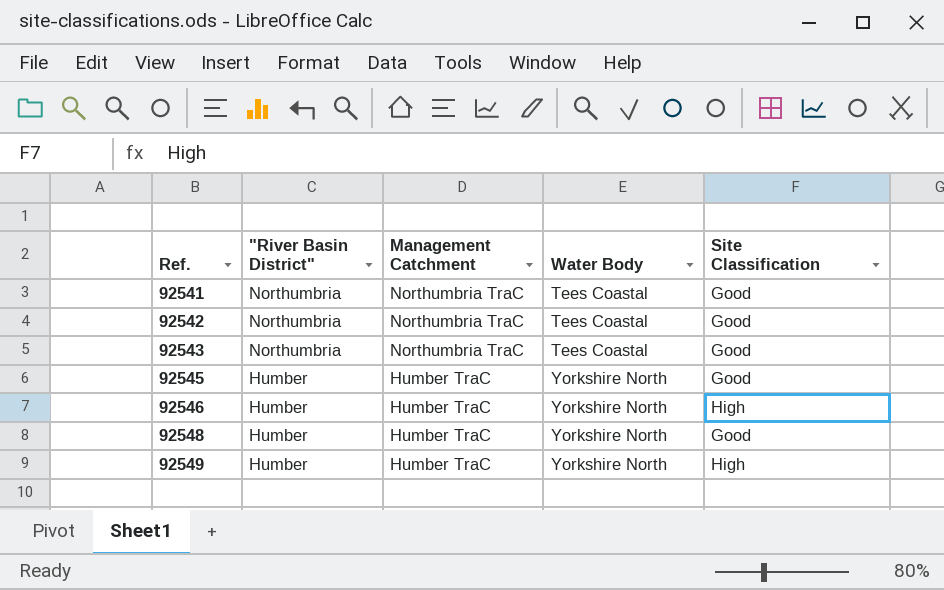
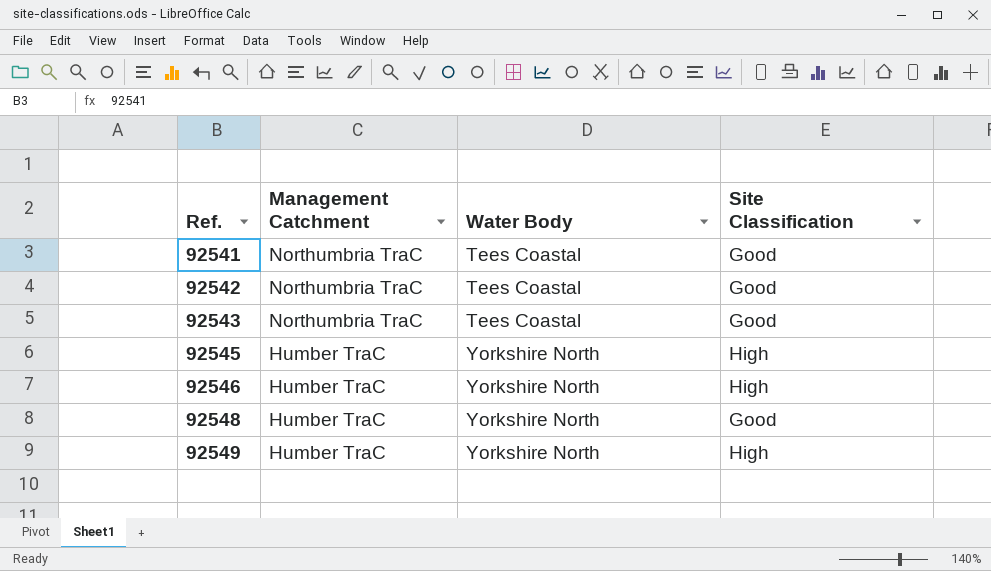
column "River Basin District" | position: 2 -> none
92545 | Site Classification: Good -> High

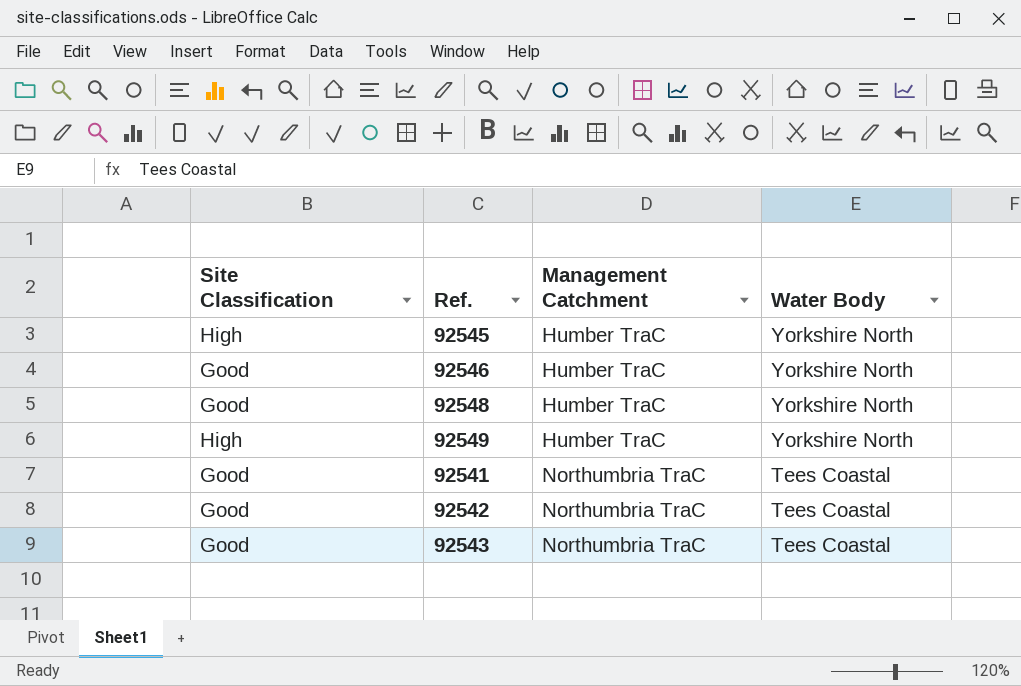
row order: Ref. ascending -> Management Catchment ascending
column Site Classification | position: 4 -> 1
92546 | Site Classification: High -> Good

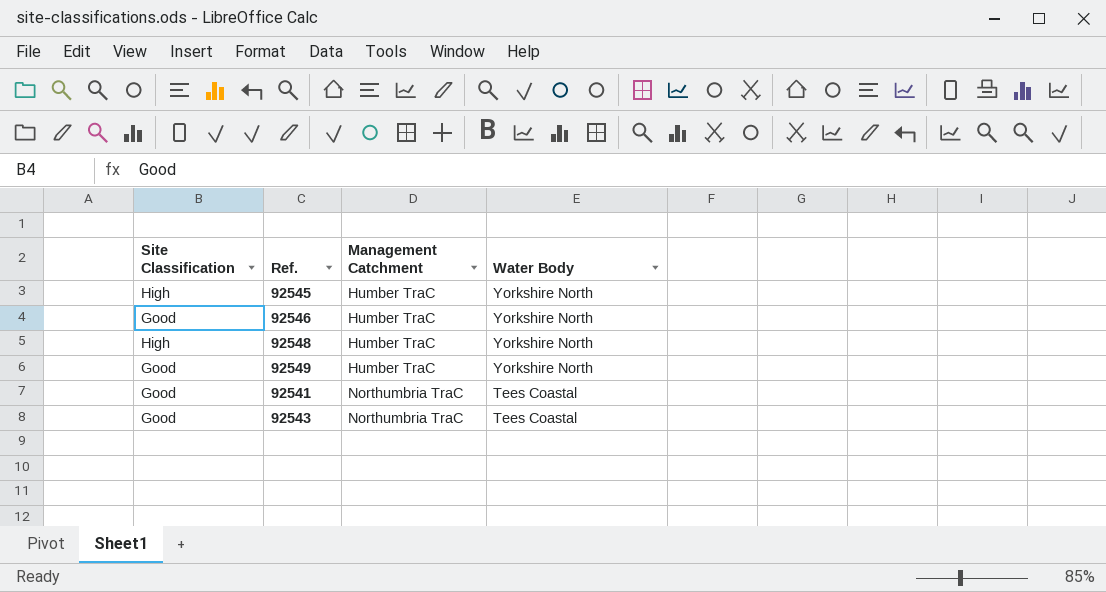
row 92542: Good | Northumbria TraC | Tees Coastal -> none
92548 | Site Classification: Good -> High
92549 | Site Classification: High -> Good

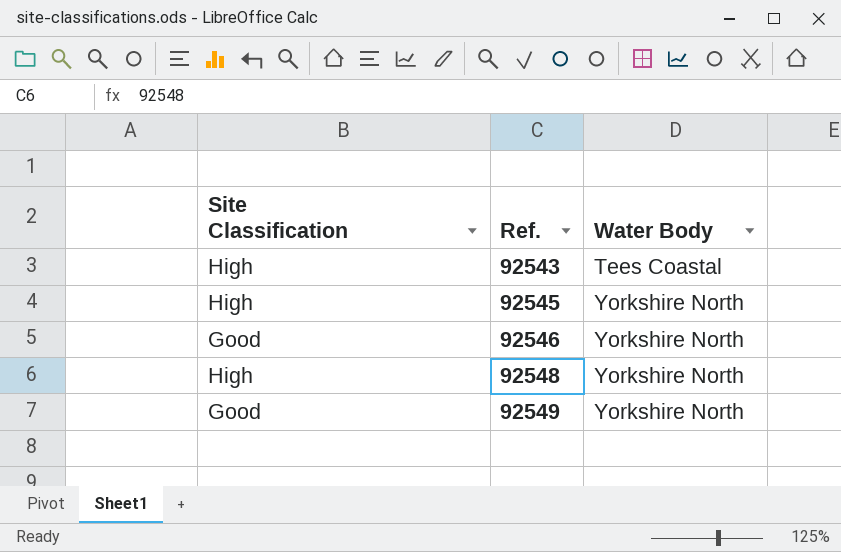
row order: Management Catchment ascending -> Ref. ascending
column Management Catchment | position: 3 -> none
row 92541: Good | Northumbria TraC | Tees Coastal -> none
92543 | Site Classification: Good -> High

